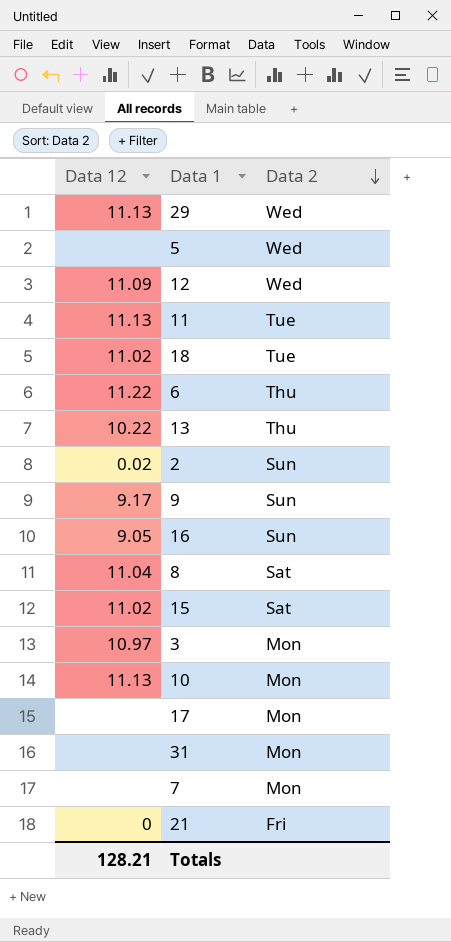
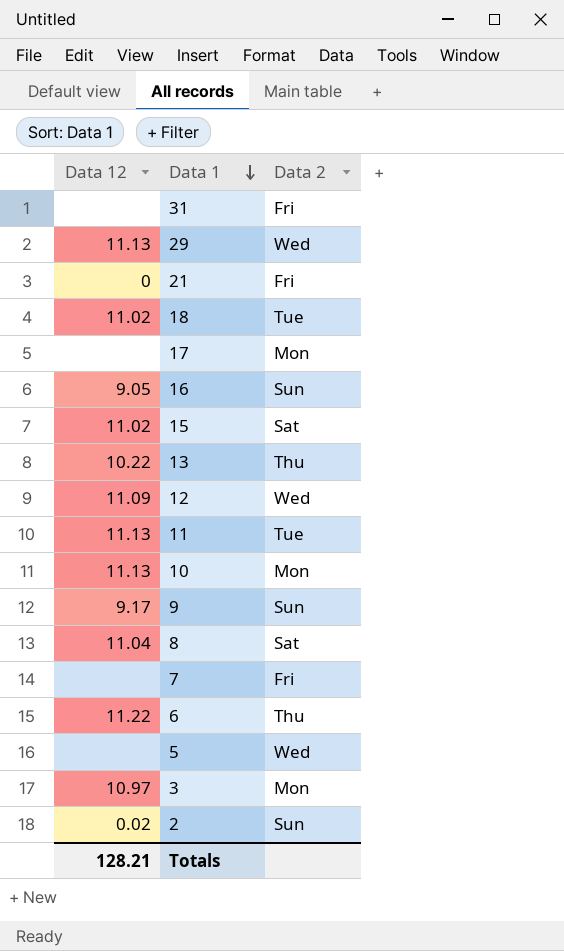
row order: Data 2 descending -> Data 1 descending
31 | Data 2: Mon -> Fri
7 | Data 2: Mon -> Fri

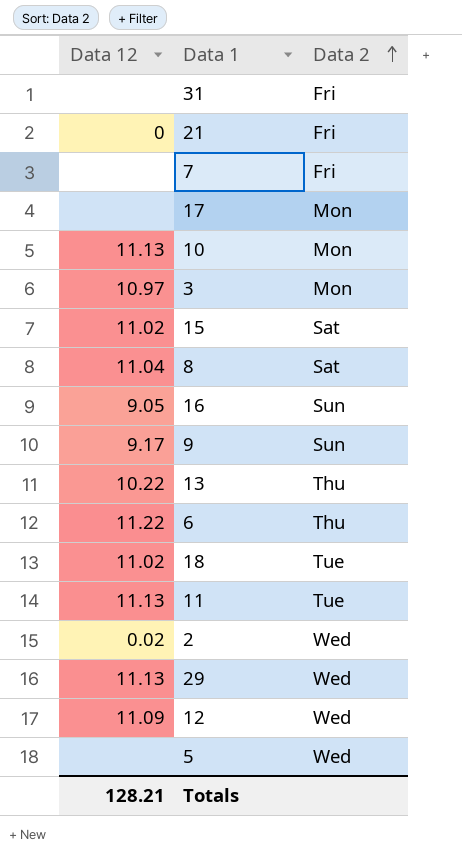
row order: Data 1 descending -> Data 2 ascending
2 | Data 2: Sun -> Wed

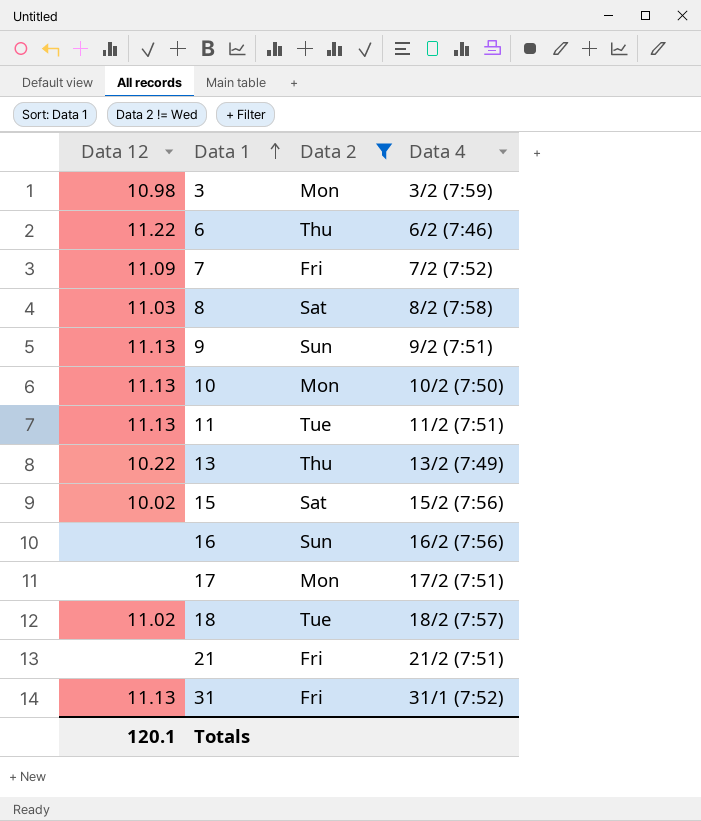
filter: none -> Data 2 != Wed
row order: Data 2 ascending -> Data 1 ascending
column Data 4 | position: none -> 4
3 | Data 12: 10.97 -> 10.98
7 | Data 12: none -> 11.09
8 | Data 12: 11.04 -> 11.03
9 | Data 12: 9.17 -> 11.13
15 | Data 12: 11.02 -> 10.02
16 | Data 12: 9.05 -> none
21 | Data 12: 0 -> none
31 | Data 12: none -> 11.13
Totals | Data 12: 128.21 -> 120.1

